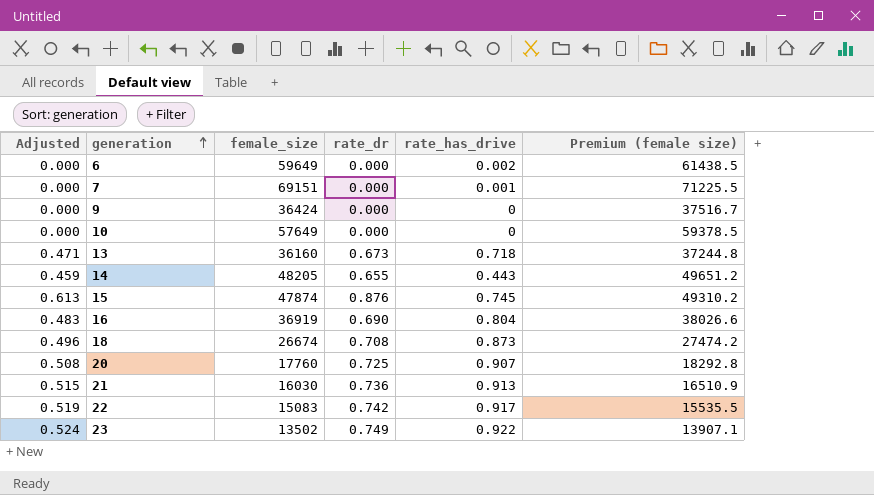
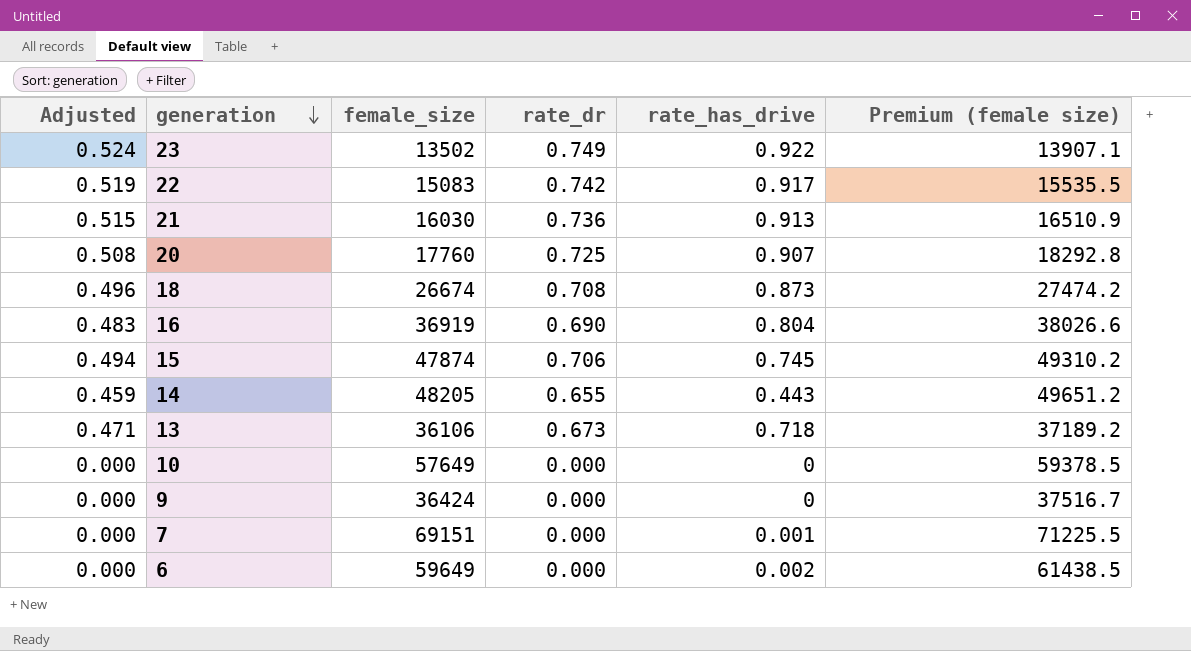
row order: generation ascending -> generation descending
15 | Adjusted: 0.613 -> 0.494
15 | rate_dr: 0.876 -> 0.706
13 | female_size: 36160 -> 36106
13 | Premium (female size): 37244.8 -> 37189.2

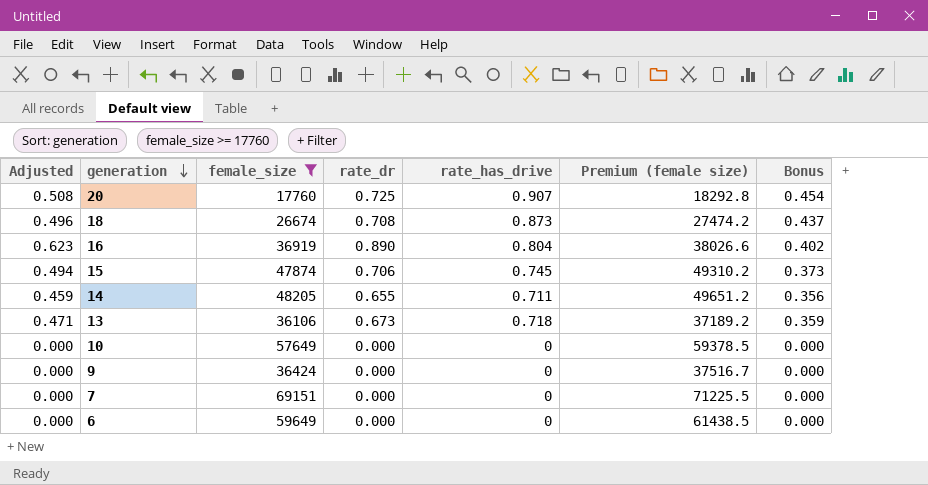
filter: none -> female_size >= 17760
column Bonus | formula: none -> [rate_has_drive] * 0.5
16 | Adjusted: 0.483 -> 0.623
16 | rate_dr: 0.690 -> 0.890
14 | rate_has_drive: 0.443 -> 0.711
7 | rate_has_drive: 0.001 -> 0
6 | rate_has_drive: 0.002 -> 0

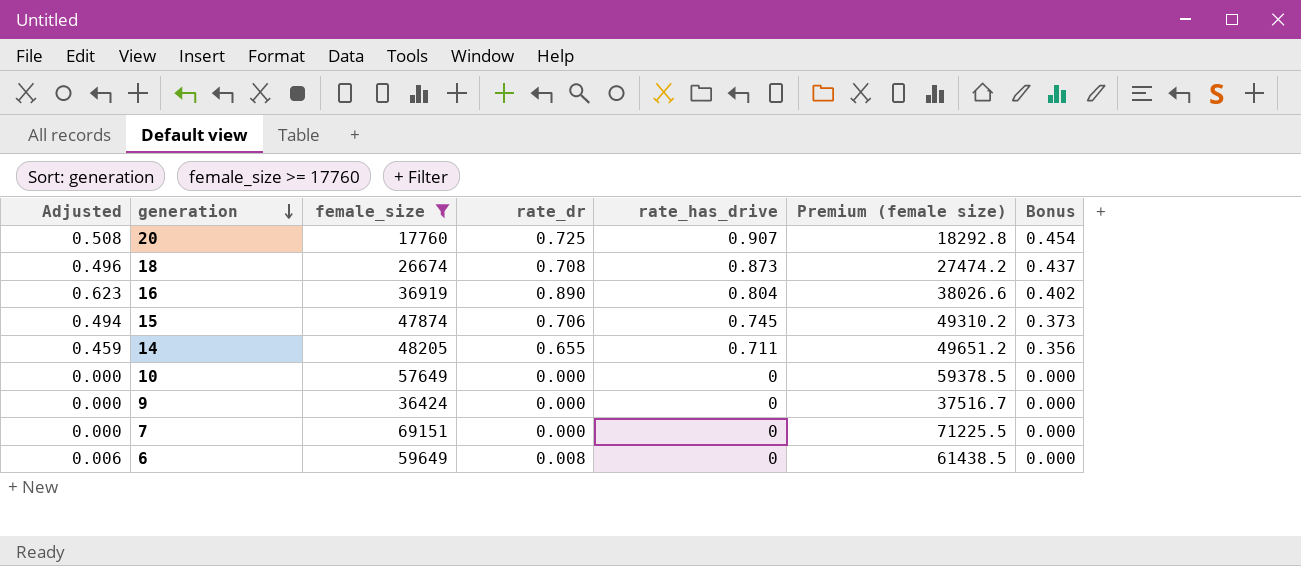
row 13: 0.471 | 36106 | 0.673 | 0.718 | 37189.2 | 0.359 -> none
6 | Adjusted: 0.000 -> 0.006
6 | rate_dr: 0.000 -> 0.008

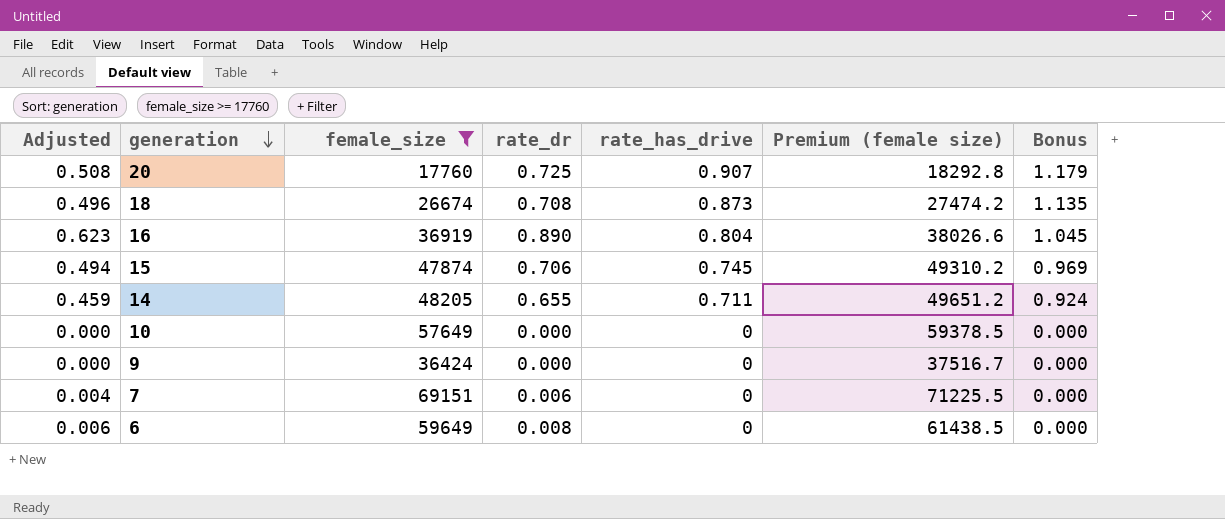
column Bonus | formula: [rate_has_drive] * 0.5 -> [rate_has_drive] * 1.3
7 | Adjusted: 0.000 -> 0.004
7 | rate_dr: 0.000 -> 0.006

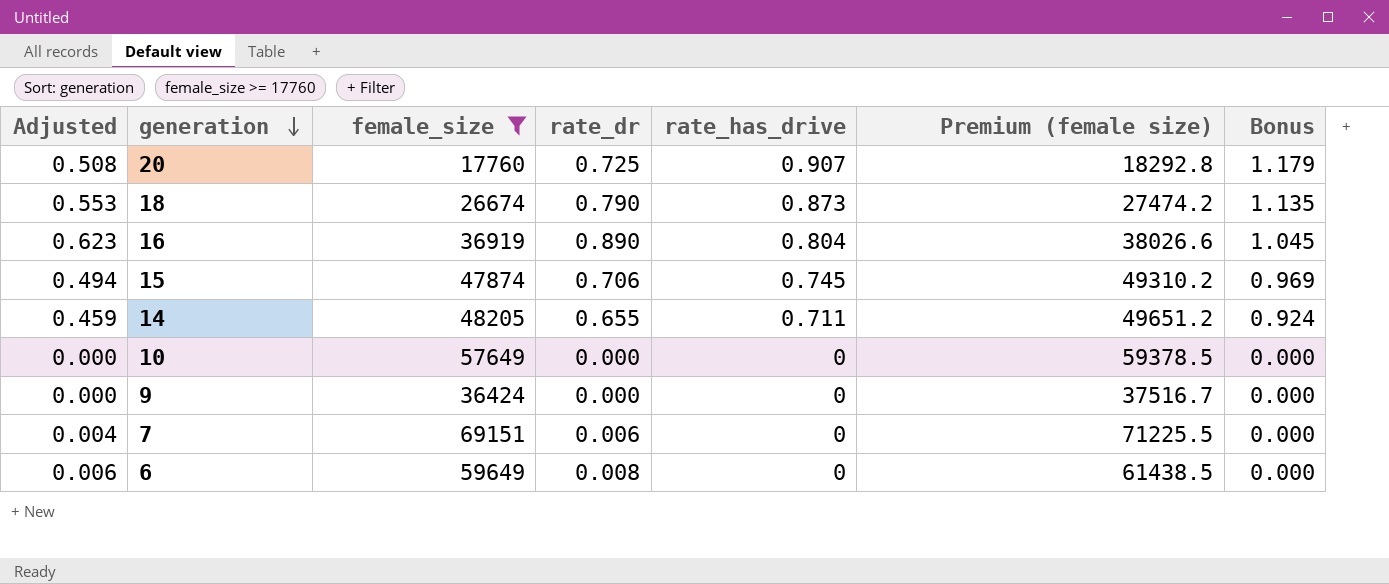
18 | Adjusted: 0.496 -> 0.553
18 | rate_dr: 0.708 -> 0.790

